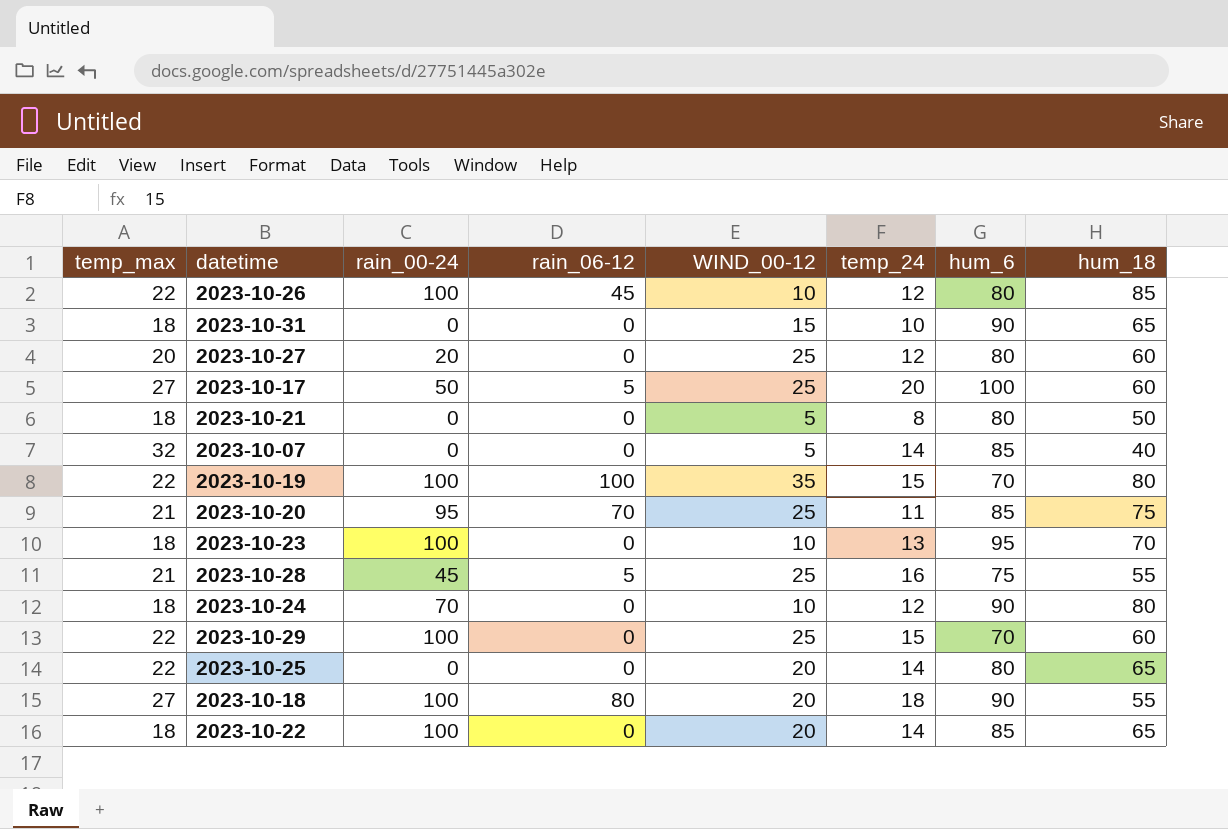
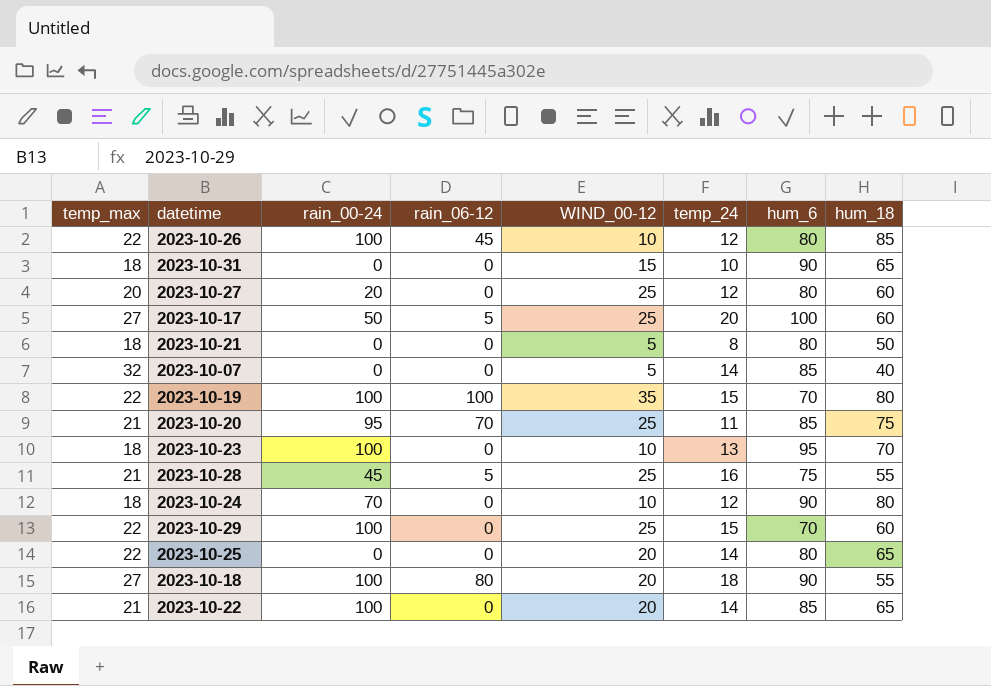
2023-10-22 | temp_max: 18 -> 21

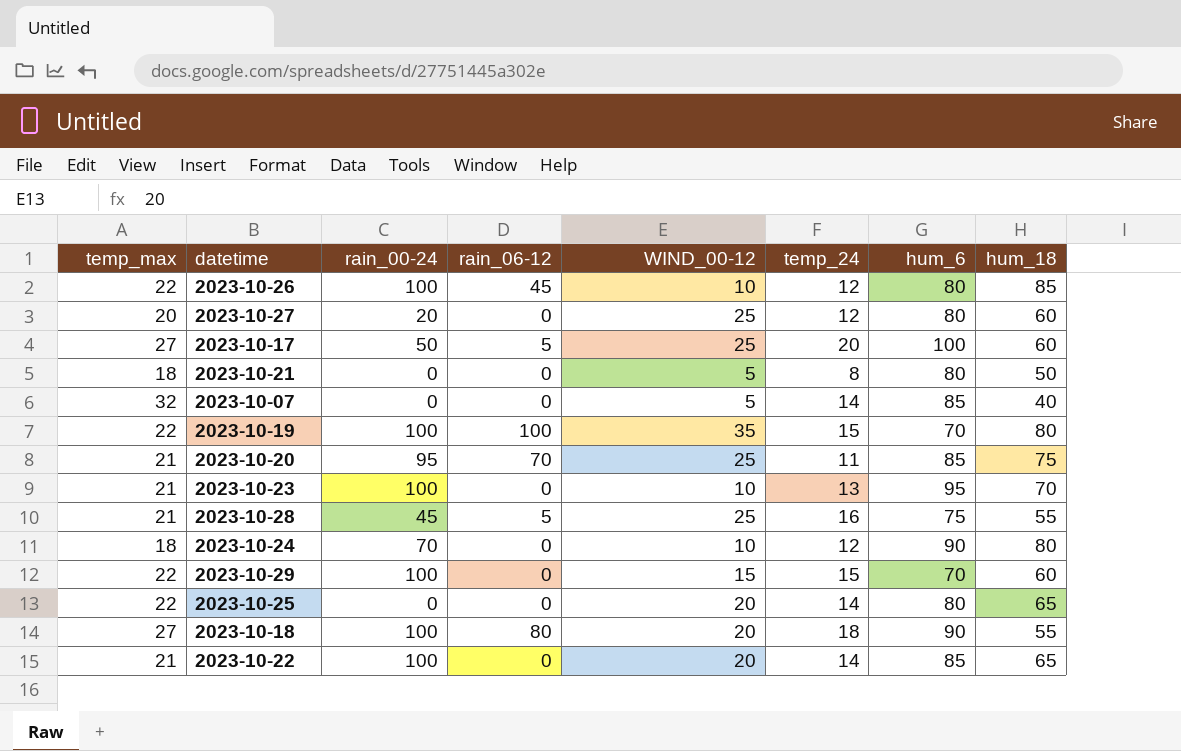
row 2023-10-31: 18 | 0 | 0 | 15 | 10 | 90 | 65 -> none
2023-10-23 | temp_max: 18 -> 21
2023-10-29 | WIND_00-12: 25 -> 15

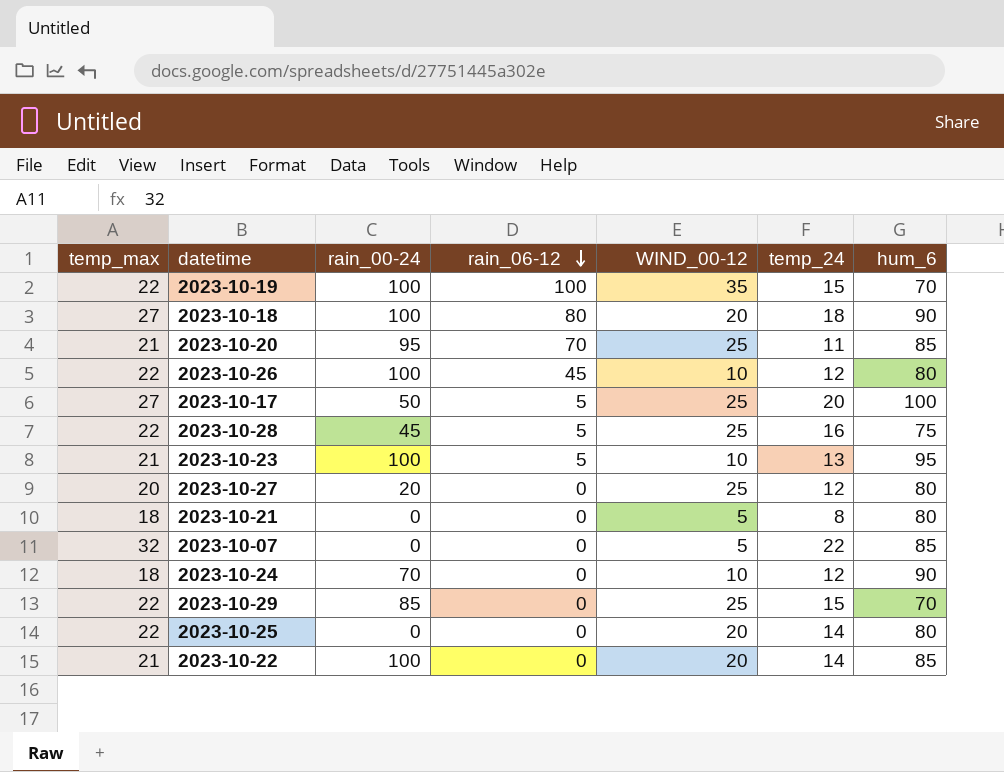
row order: none -> rain_06-12 descending
column hum_18 | position: 8 -> none
2023-10-28 | temp_max: 21 -> 22
2023-10-23 | rain_06-12: 0 -> 5
2023-10-07 | temp_24: 14 -> 22
2023-10-29 | rain_00-24: 100 -> 85
2023-10-29 | WIND_00-12: 15 -> 25

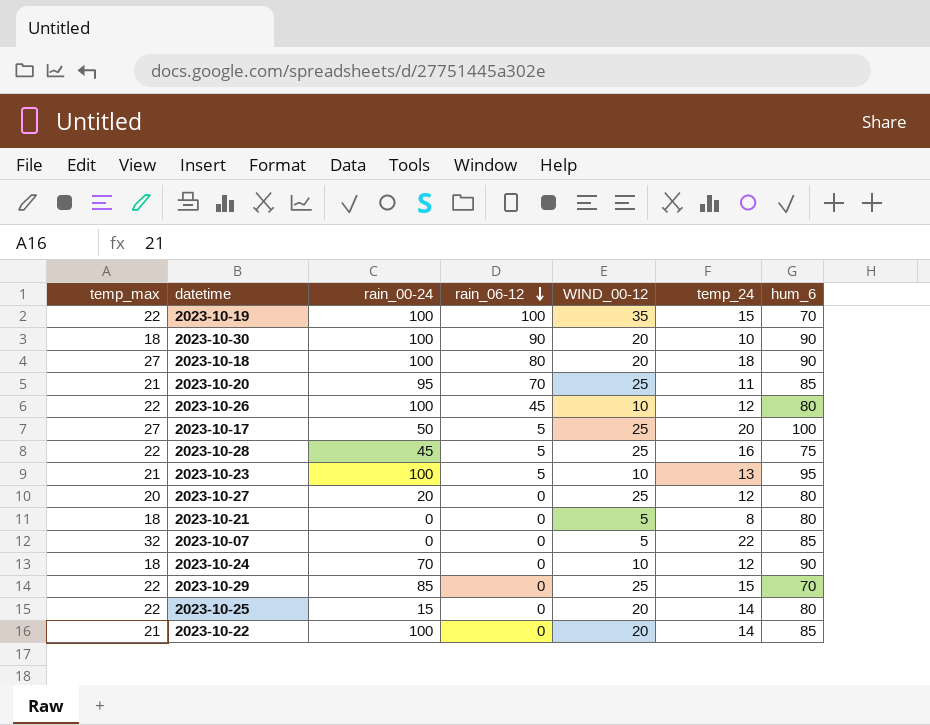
row 2023-10-30: none -> 18 | 100 | 90 | 20 | 10 | 90
2023-10-25 | rain_00-24: 0 -> 15

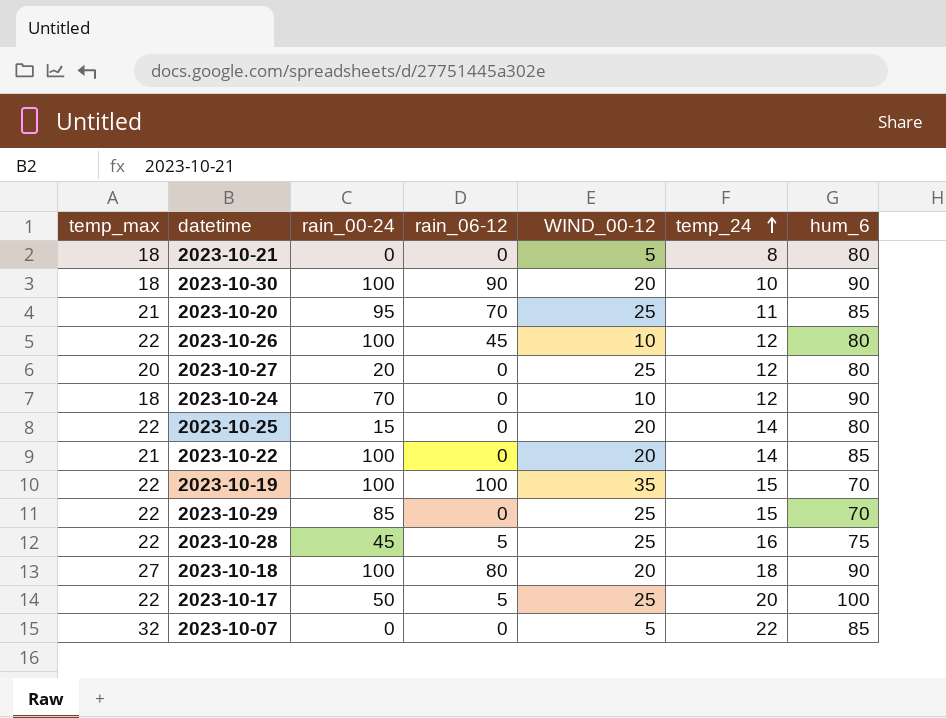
row order: rain_06-12 descending -> temp_24 ascending
row 2023-10-23: 21 | 100 | 5 | 10 | 13 | 95 -> none
2023-10-17 | temp_max: 27 -> 22

